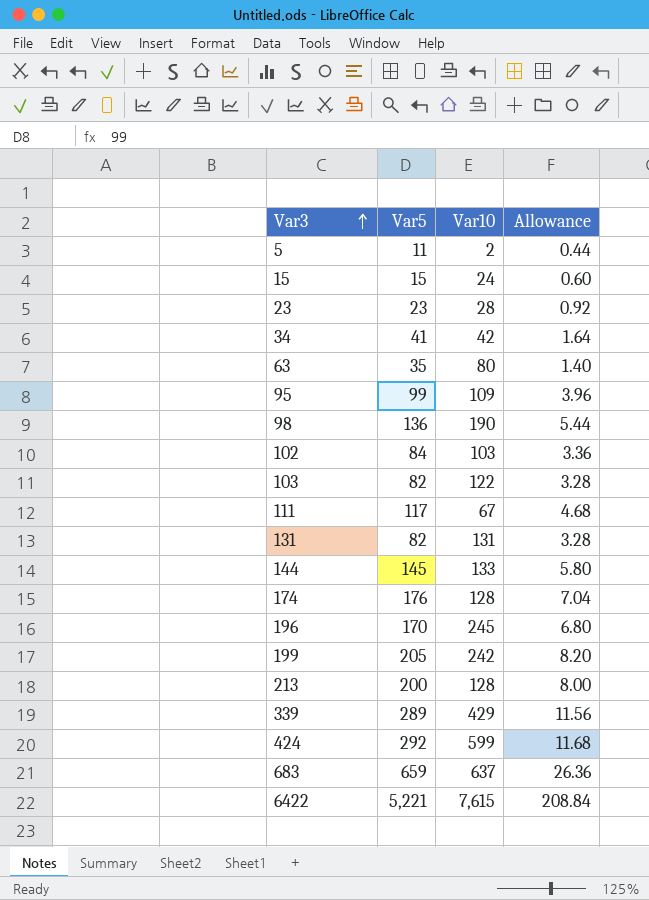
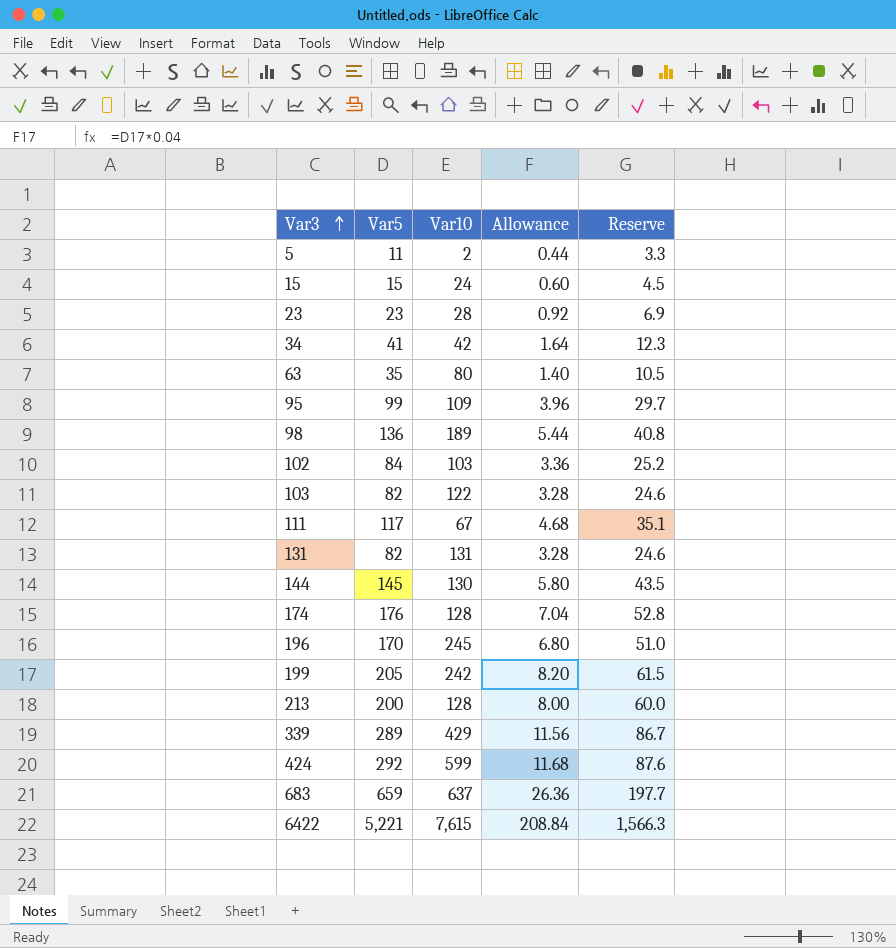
column Reserve | formula: none -> [Var5] * 0.3
98 | Var10: 190 -> 189
144 | Var10: 133 -> 130

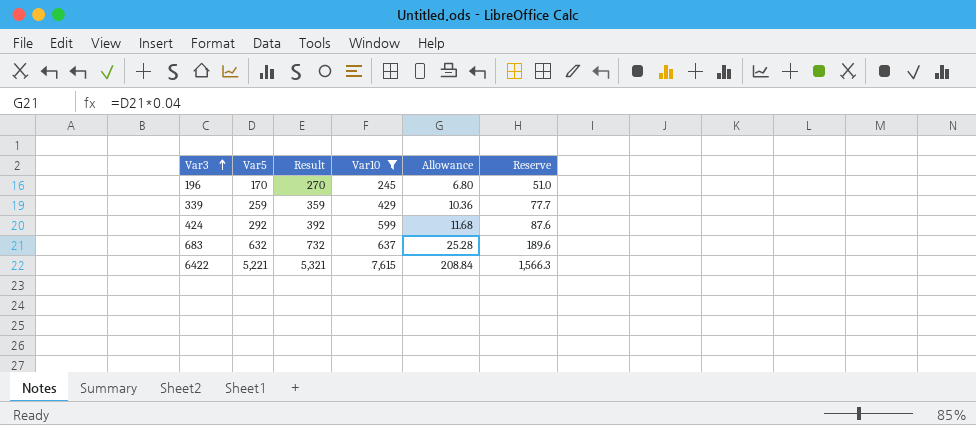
filter: none -> Var10 >= 245
column Result | formula: none -> [Var5] + 100
339 | Var5: 289 -> 259
339 | Allowance: 11.56 -> 10.36
339 | Reserve: 86.7 -> 77.7
683 | Var5: 659 -> 632
683 | Allowance: 26.36 -> 25.28
683 | Reserve: 197.7 -> 189.6

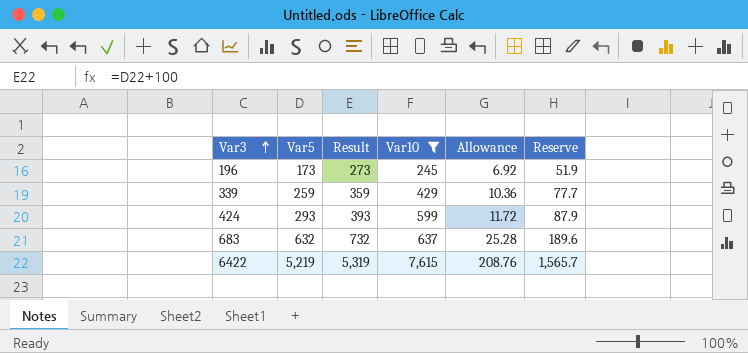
196 | Var5: 170 -> 173
196 | Result: 270 -> 273
196 | Allowance: 6.80 -> 6.92
196 | Reserve: 51.0 -> 51.9
424 | Var5: 292 -> 293
424 | Result: 392 -> 393
424 | Allowance: 11.68 -> 11.72
424 | Reserve: 87.6 -> 87.9
6422 | Var5: 5,221 -> 5,219
6422 | Result: 5,321 -> 5,319
6422 | Allowance: 208.84 -> 208.76
6422 | Reserve: 1,566.3 -> 1,565.7

